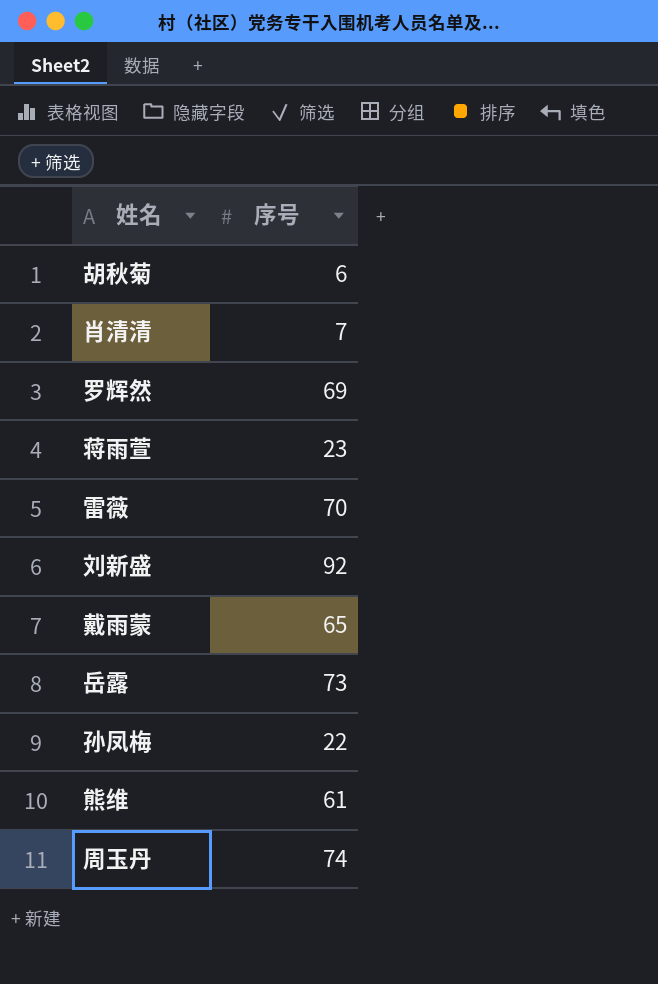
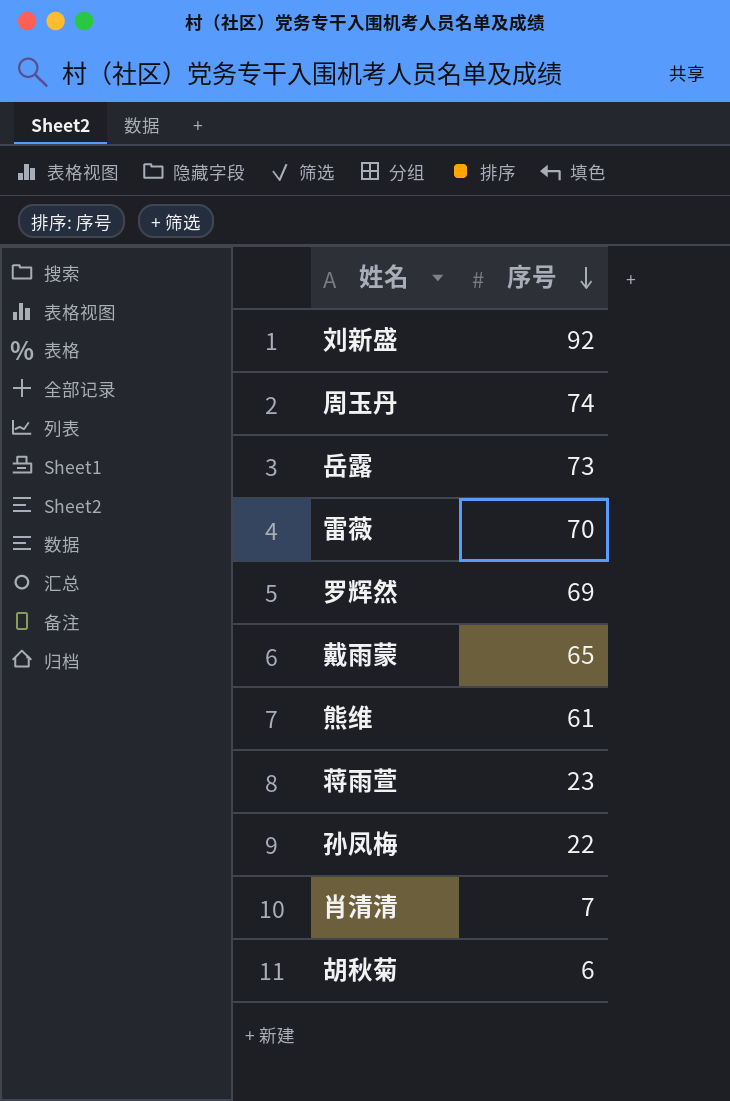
row order: none -> 序号 descending

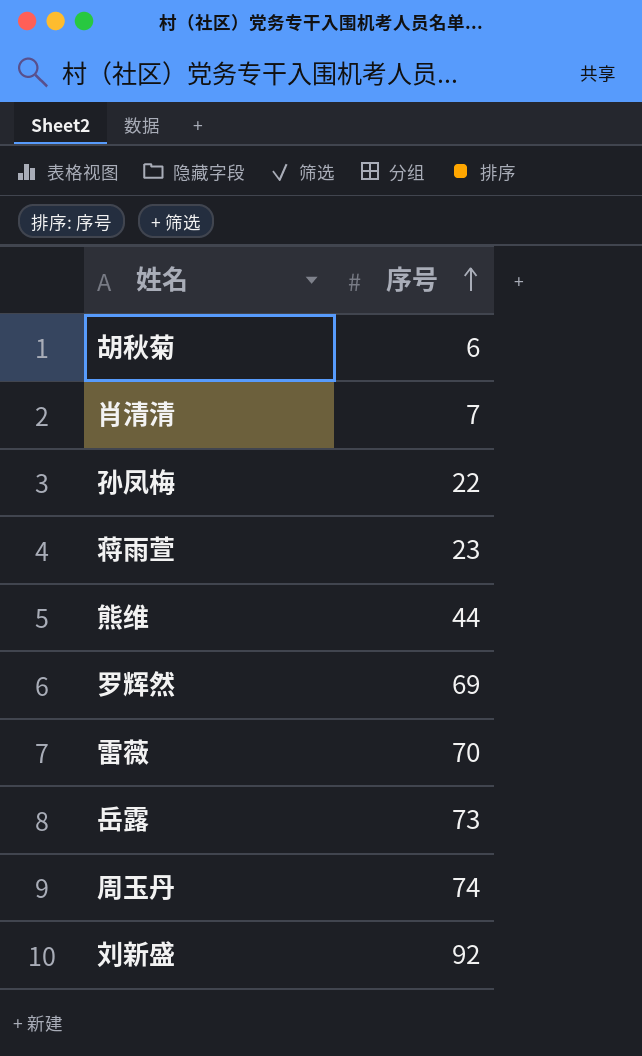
row order: 序号 descending -> 序号 ascending
row 戴雨蒙: 65 -> none
熊维 | 序号: 61 -> 44

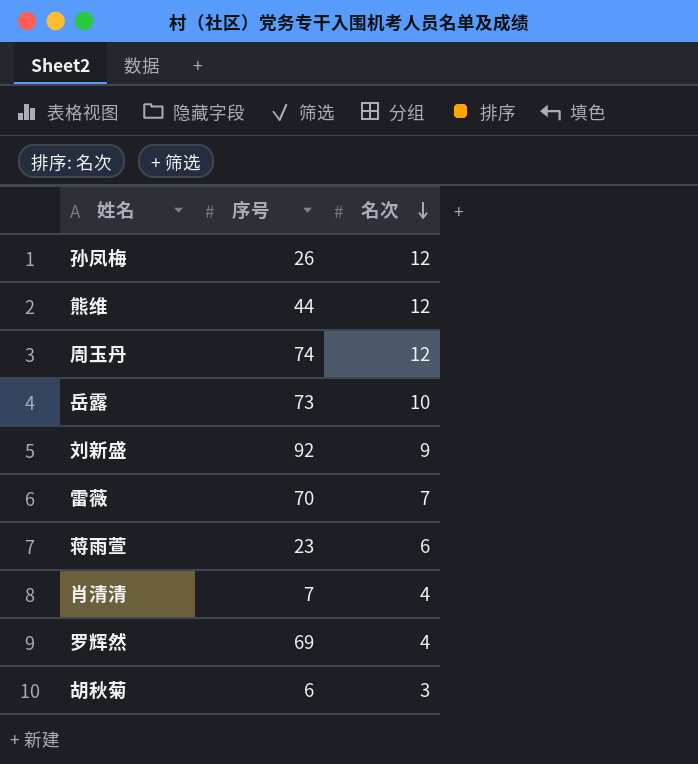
row order: 序号 ascending -> 名次 descending
column 名次 | position: none -> 3
孙凤梅 | 序号: 22 -> 26

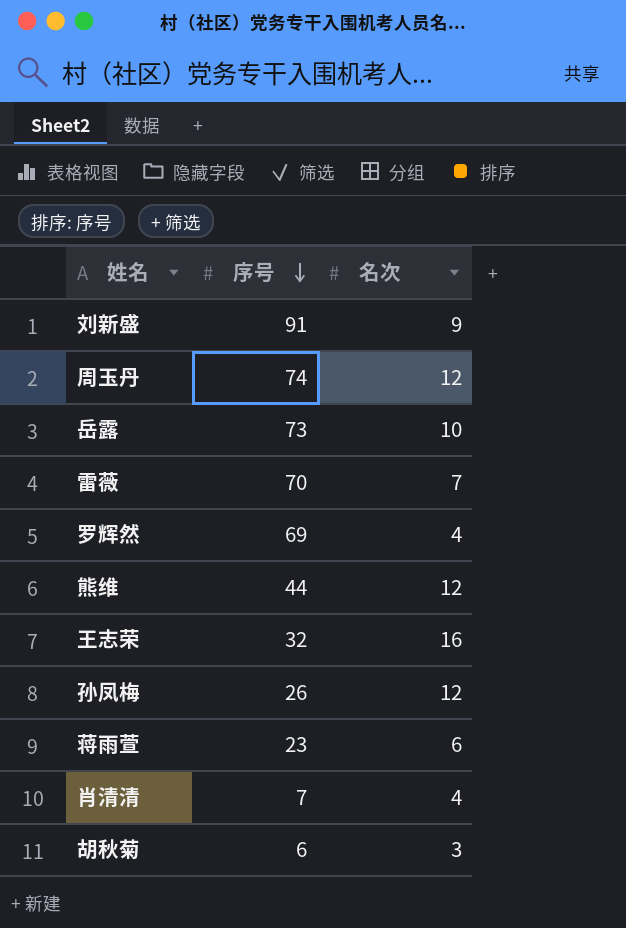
row order: 名次 descending -> 序号 descending
刘新盛 | 序号: 92 -> 91
row 王志荣: none -> 32 | 16

